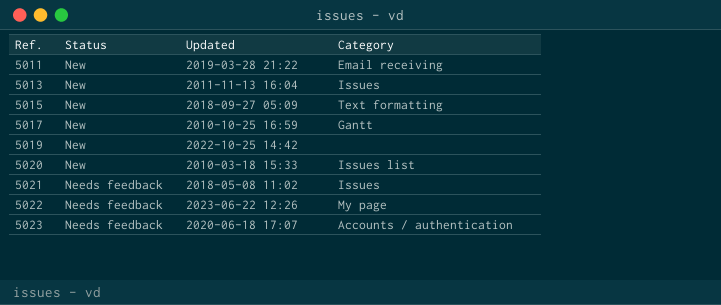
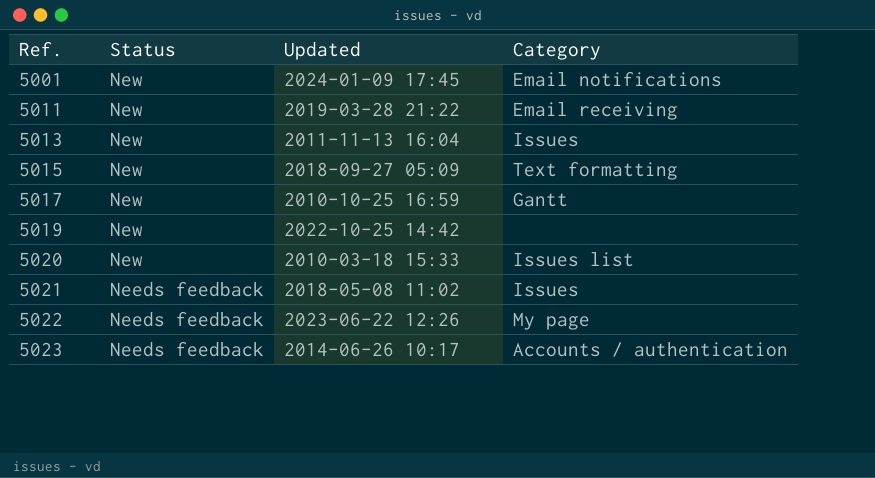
row 5001: none -> New | 2024-01-09 17:45 | Email notifications
5023 | Updated: 2020-06-18 17:07 -> 2014-06-26 10:17

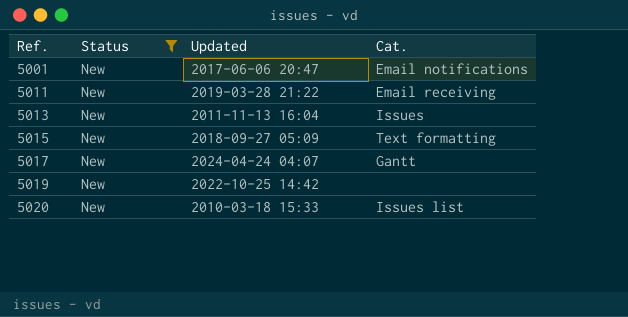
filter: none -> Status = New
column name: Category -> Cat.
5001 | Updated: 2024-01-09 17:45 -> 2017-06-06 20:47
5017 | Updated: 2010-10-25 16:59 -> 2024-04-24 04:07

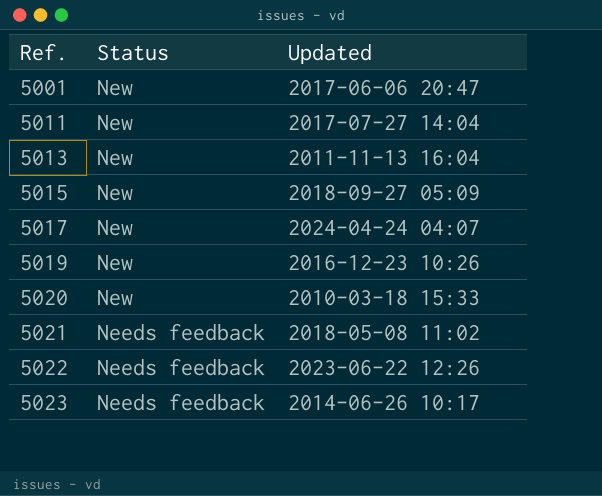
filter: Status = New -> none
column Cat. | position: 4 -> none
5011 | Updated: 2019-03-28 21:22 -> 2017-07-27 14:04
5019 | Updated: 2022-10-25 14:42 -> 2016-12-23 10:26

